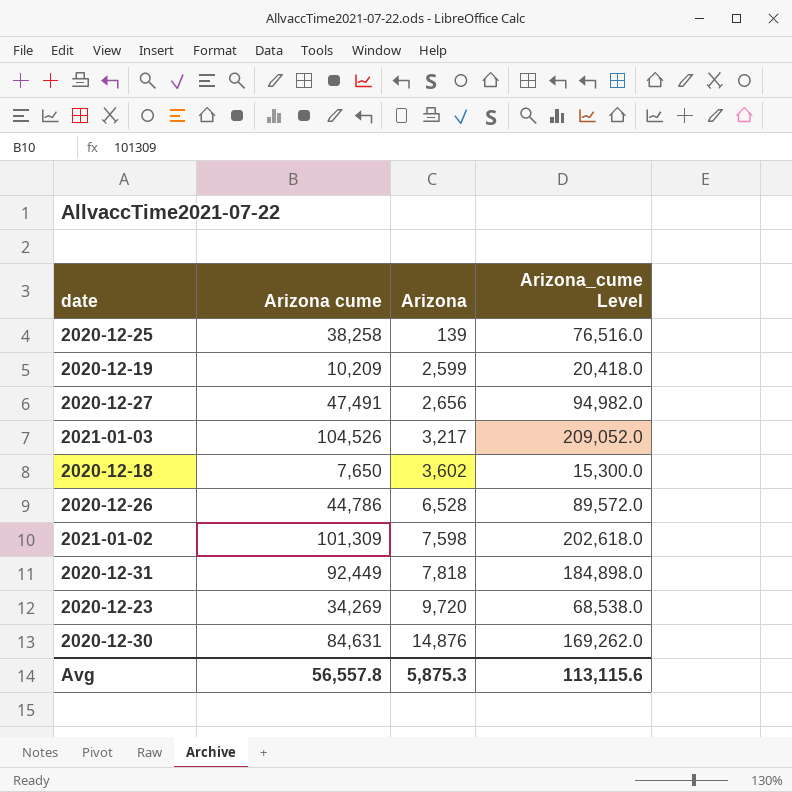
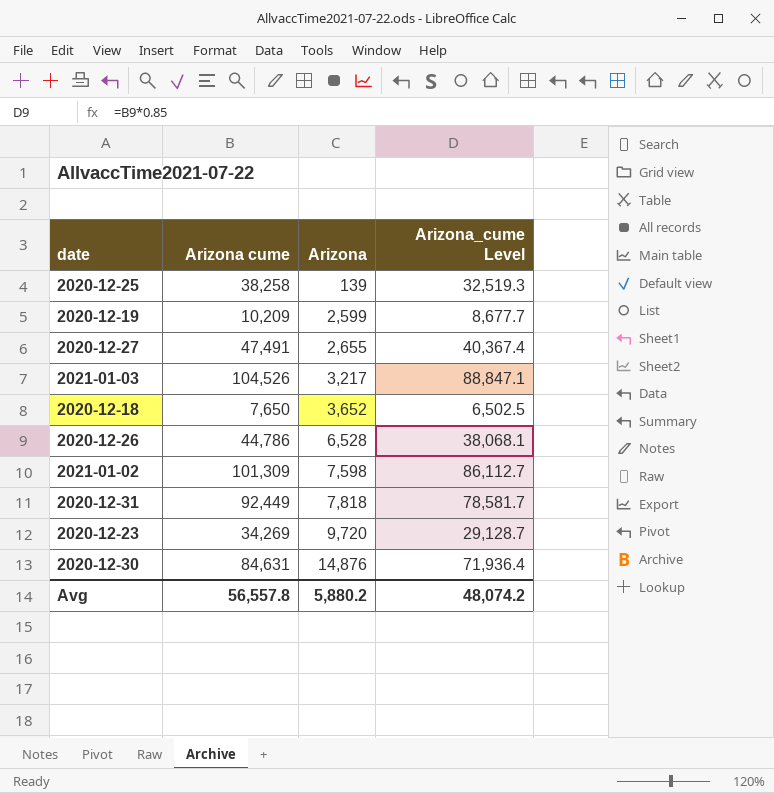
column Arizona_cume Level | formula: [Arizona cume] * 2 -> [Arizona cume] * 0.85
2020-12-27 | Arizona: 2,656 -> 2,655
2020-12-18 | Arizona: 3,602 -> 3,652
Avg | Arizona: 5,875.3 -> 5,880.2
Avg | Arizona_cume Level: 113,115.6 -> 48,074.2

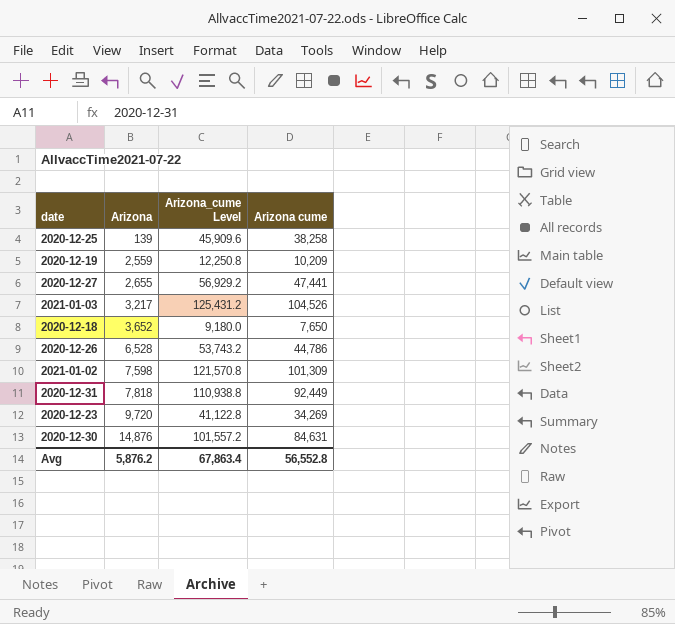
column Arizona_cume Level | formula: [Arizona cume] * 0.85 -> [Arizona cume] * 1.2
column Arizona cume | position: 2 -> 4
2020-12-19 | Arizona: 2,599 -> 2,559
2020-12-27 | Arizona cume: 47,491 -> 47,441
Avg | Arizona: 5,880.2 -> 5,876.2
Avg | Arizona_cume Level: 48,074.2 -> 67,863.4
Avg | Arizona cume: 56,557.8 -> 56,552.8

